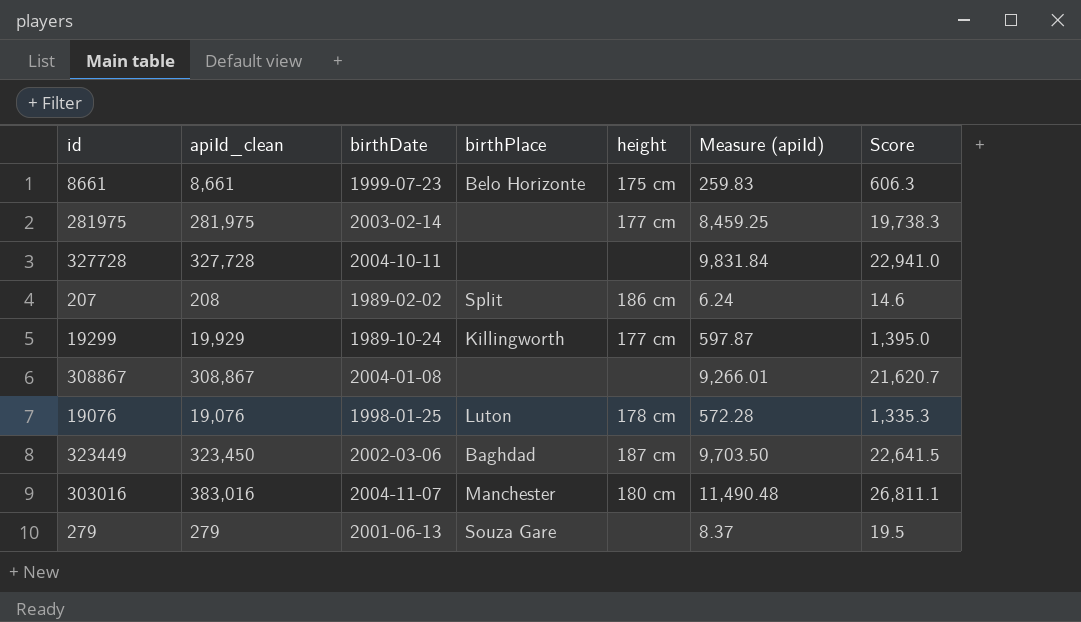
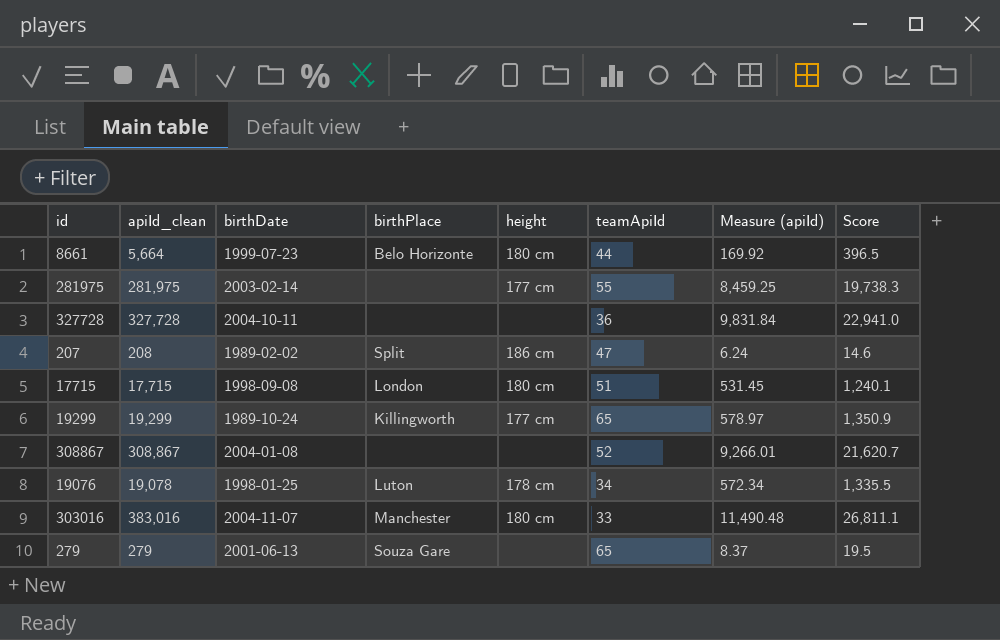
column teamApiId | position: none -> 6
row 323449: 323,450 | 2002-03-06 | Baghdad | 187 cm | 9,703.50 | 22,641.5 -> none
8661 | apiId_clean: 8,661 -> 5,664
8661 | height: 175 cm -> 180 cm
8661 | Measure (apiId): 259.83 -> 169.92
8661 | Score: 606.3 -> 396.5
row 17715: none -> 17,715 | 1998-09-08 | London | 180 cm | 51 | 531.45 | 1,240.1
19299 | apiId_clean: 19,929 -> 19,299
19299 | Measure (apiId): 597.87 -> 578.97
19299 | Score: 1,395.0 -> 1,350.9
19076 | apiId_clean: 19,076 -> 19,078
19076 | Measure (apiId): 572.28 -> 572.34
19076 | Score: 1,335.3 -> 1,335.5

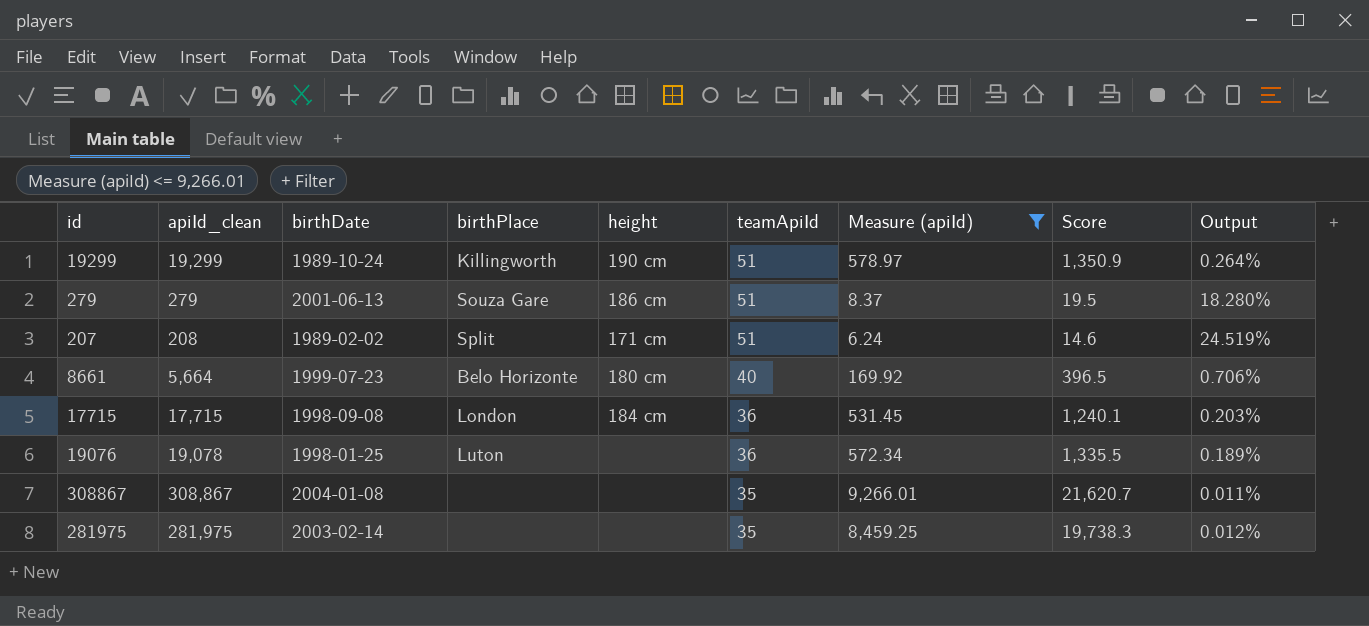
filter: none -> Measure (apiId) <= 9,266.01
row order: none -> teamApiId descending
column Output | formula: none -> [teamApiId] / [apiId_clean]
19299 | height: 177 cm -> 190 cm
19299 | teamApiId: 65 -> 51
279 | height: none -> 186 cm
279 | teamApiId: 65 -> 51
207 | height: 186 cm -> 171 cm
207 | teamApiId: 47 -> 51
8661 | teamApiId: 44 -> 40
17715 | height: 180 cm -> 184 cm
17715 | teamApiId: 51 -> 36
19076 | height: 178 cm -> none
19076 | teamApiId: 34 -> 36
308867 | teamApiId: 52 -> 35
281975 | height: 177 cm -> none
281975 | teamApiId: 55 -> 35

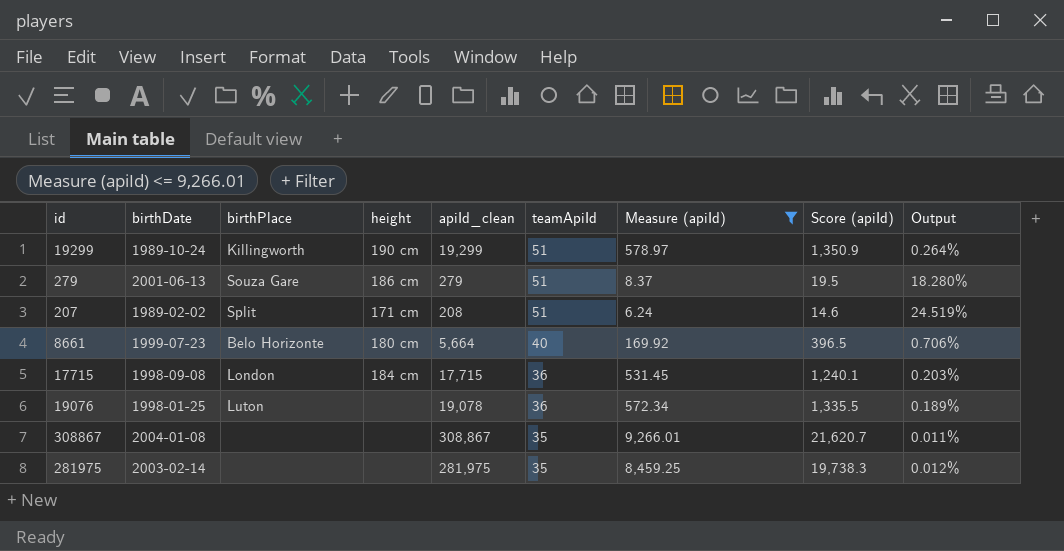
column apiId_clean | position: 2 -> 5
column name: Score -> Score (apiId)

